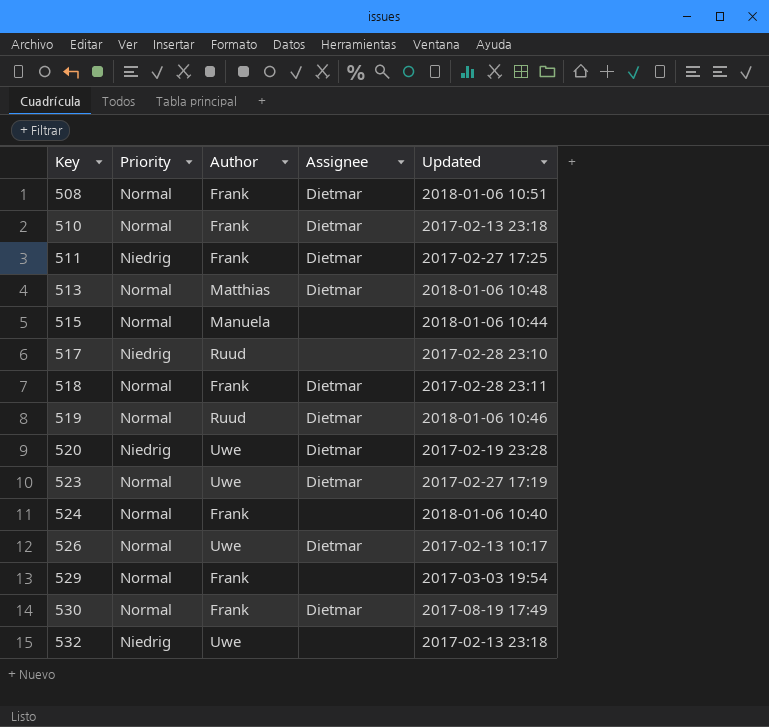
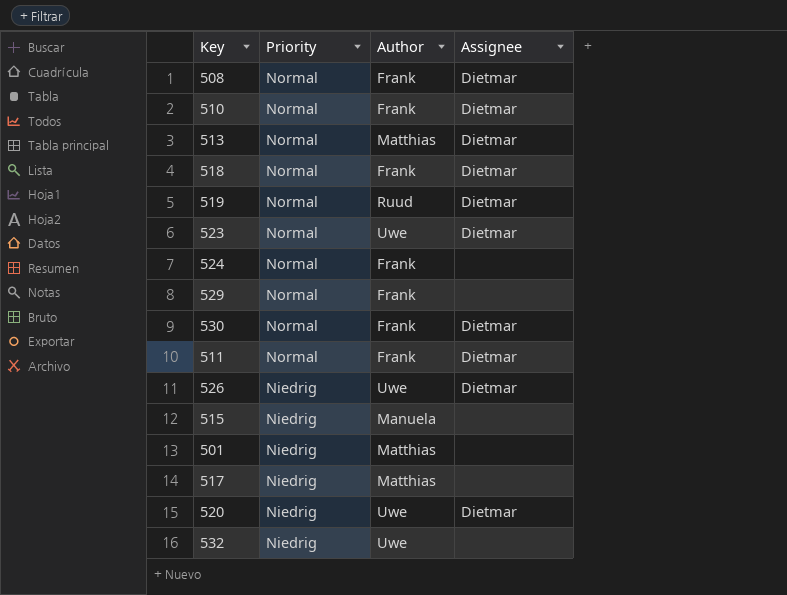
row order: Key ascending -> Priority descending
column Updated | position: 5 -> none
511 | Priority: Niedrig -> Normal
526 | Priority: Normal -> Niedrig
515 | Priority: Normal -> Niedrig
row 501: none -> Niedrig | Matthias | none
517 | Author: Ruud -> Matthias

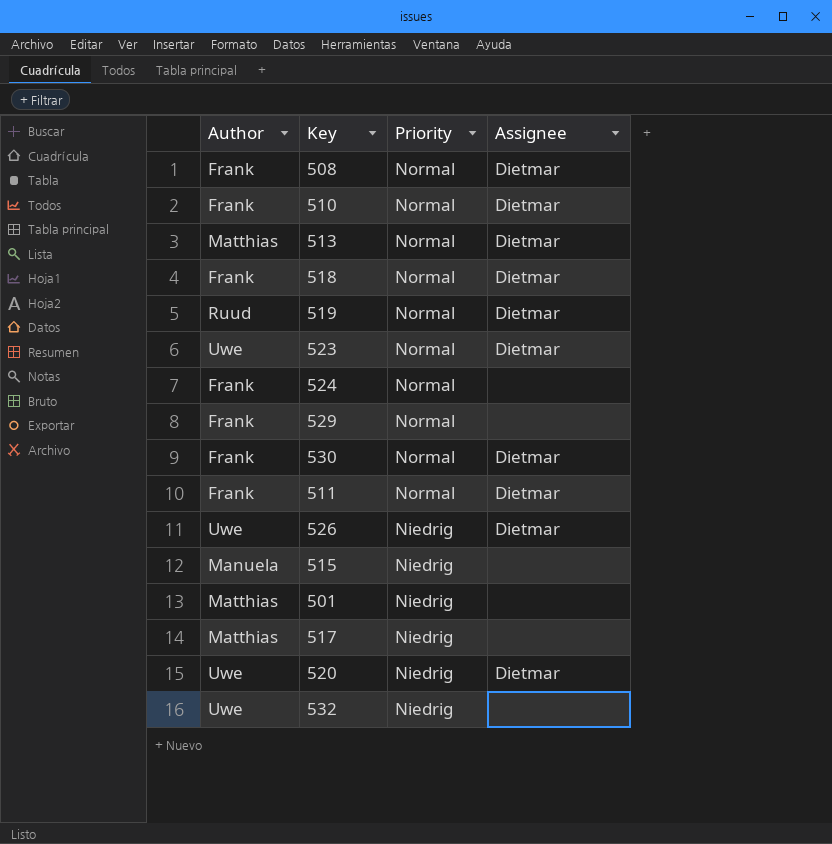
column Author | position: 3 -> 1

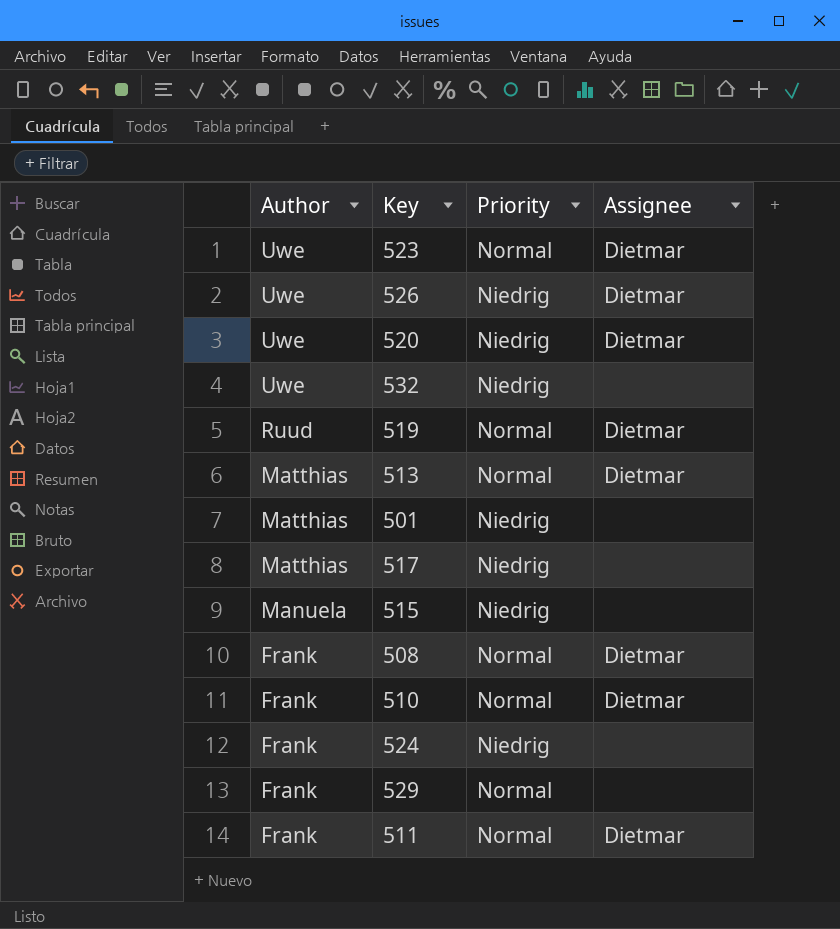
row order: Priority descending -> Author descending
row 518: Frank | Normal | Dietmar -> none
row 530: Frank | Normal | Dietmar -> none
524 | Priority: Normal -> Niedrig

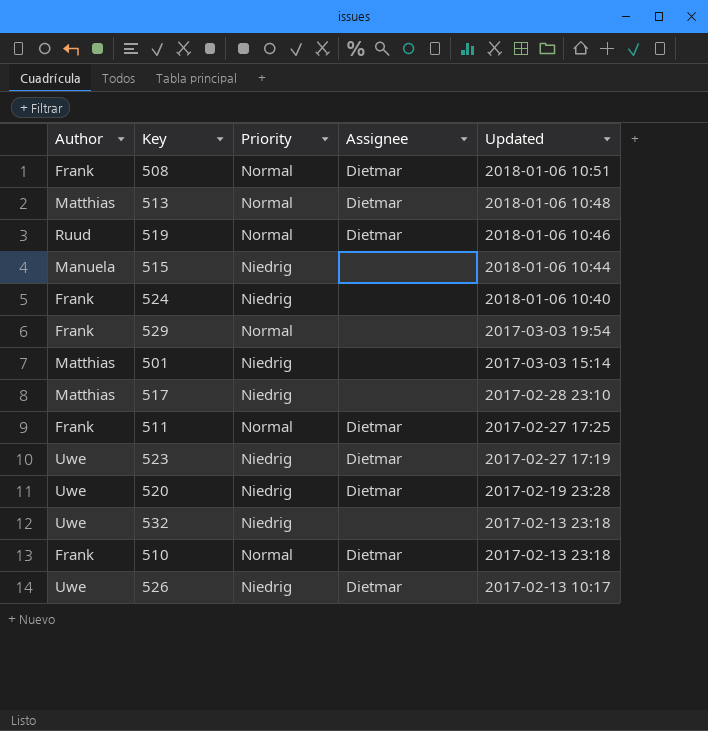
row order: Author descending -> Updated descending
column Updated | position: none -> 5
523 | Priority: Normal -> Niedrig

